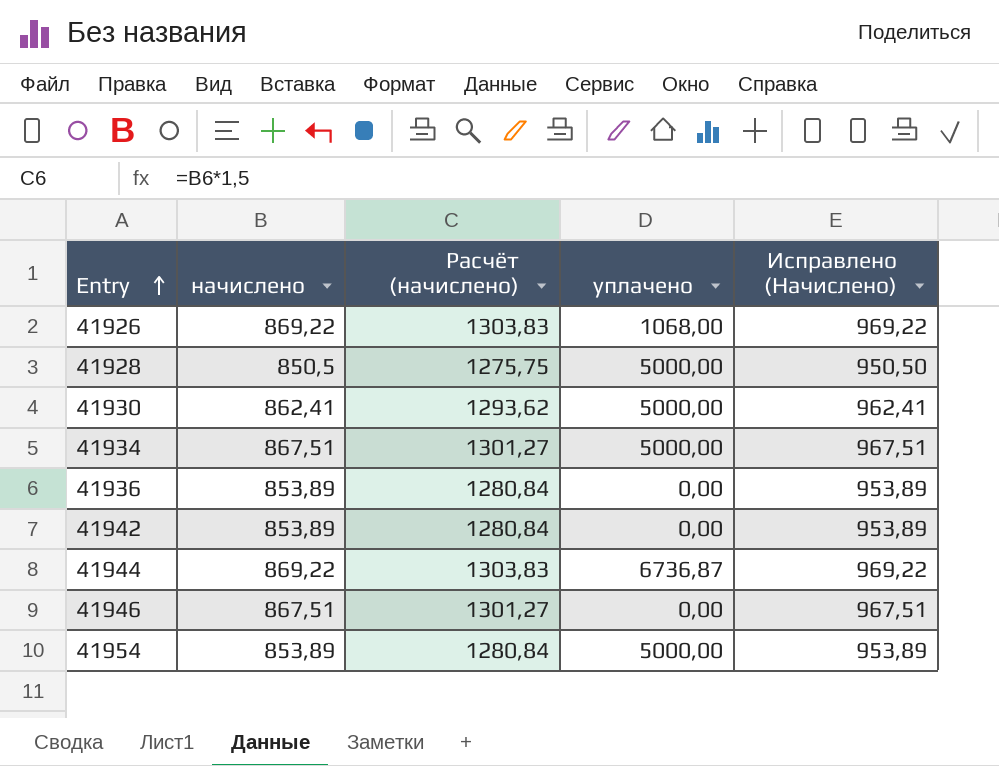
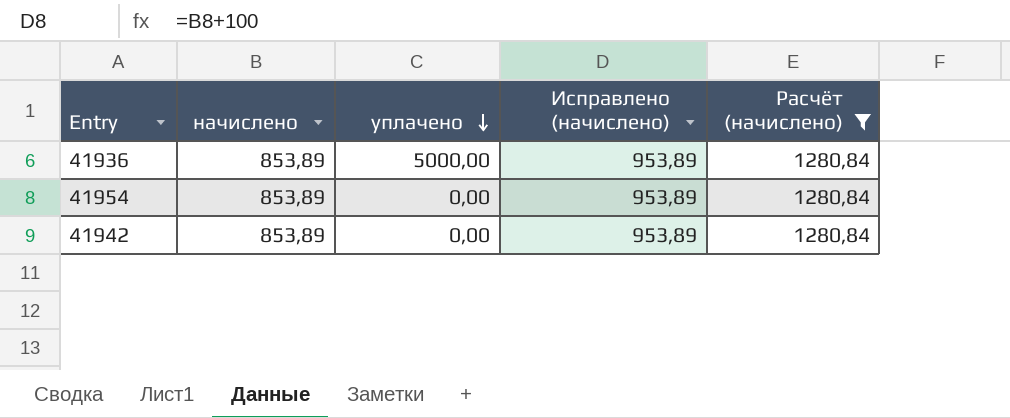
filter: none -> Расчёт (начислено) = 1280,84
row order: Entry ascending -> уплачено descending
column name: Исправлено (Начислено) -> Исправлено (начислено)
column Расчёт (начислено) | position: 3 -> 5
41936 | уплачено: 0,00 -> 5000,00
41954 | уплачено: 5000,00 -> 0,00

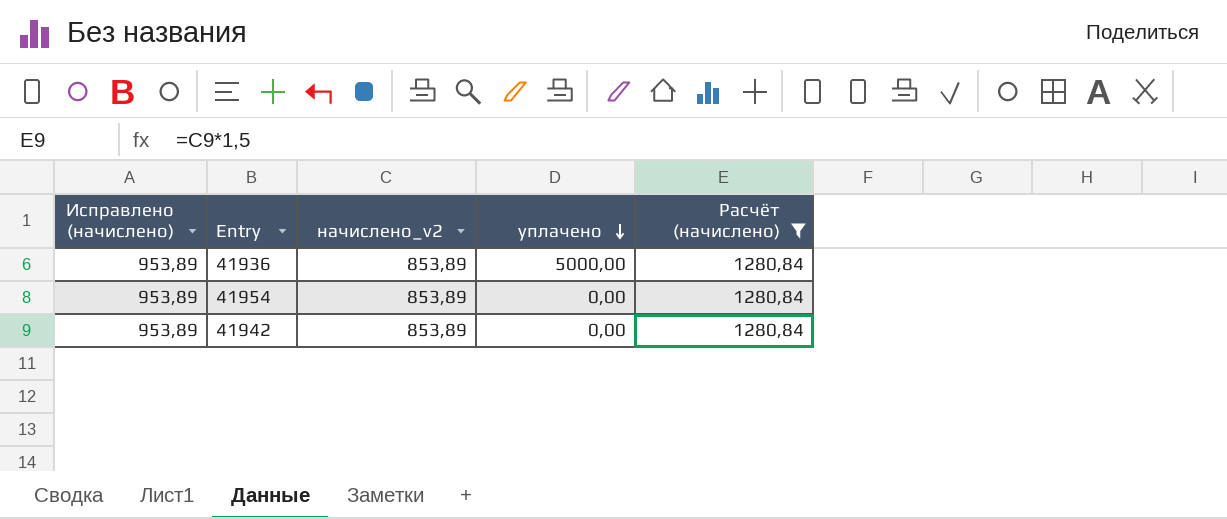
column Исправлено (начислено) | position: 4 -> 1
column name: начислено -> начислено_v2

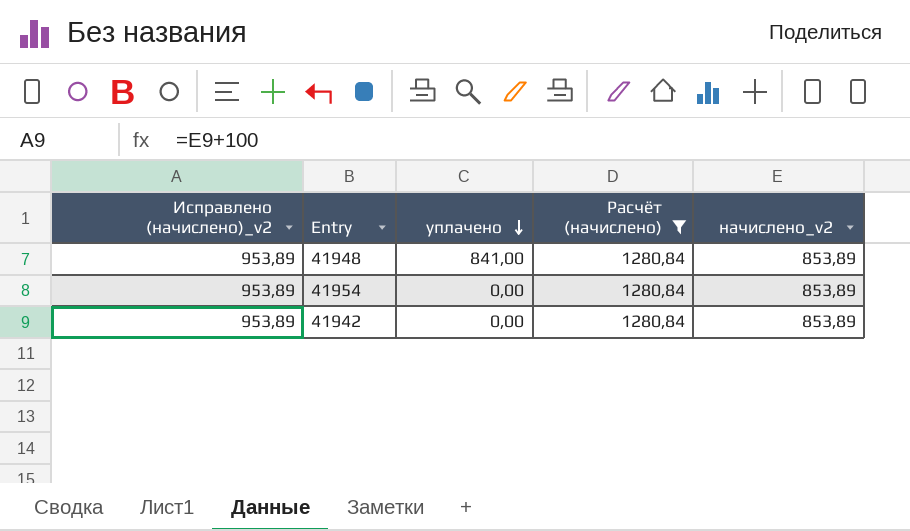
column name: Исправлено (начислено) -> Исправлено (начислено)_v2
column начислено_v2 | position: 3 -> 5
row 41936: 953,89 | 853,89 | 5000,00 | 1280,84 -> none
row 41948: none -> 953,89 | 841,00 | 1280,84 | 853,89

